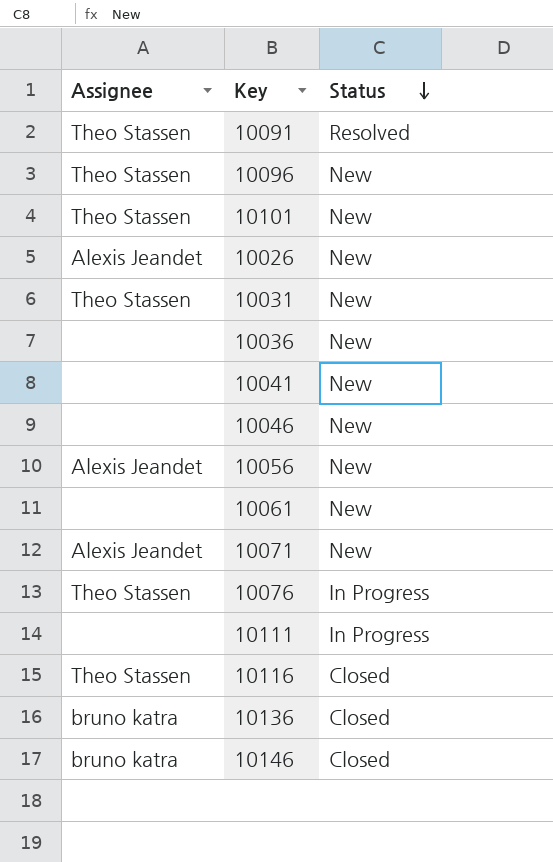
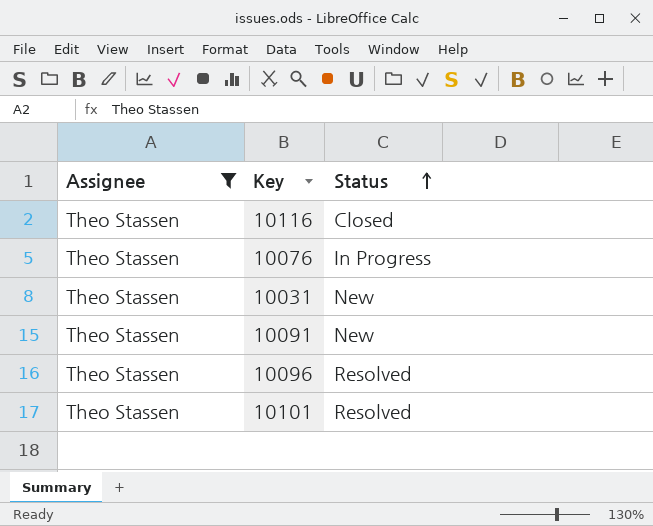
filter: none -> Assignee = Theo Stassen
row order: Status descending -> Status ascending
10091 | Status: Resolved -> New
10096 | Status: New -> Resolved
10101 | Status: New -> Resolved

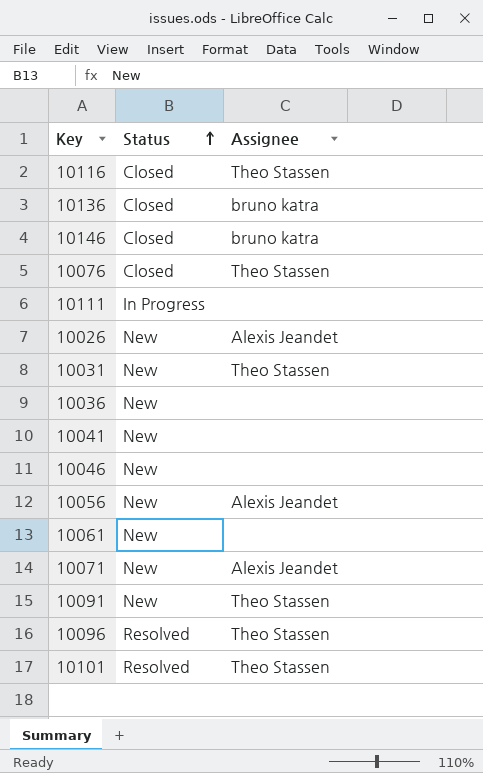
filter: Assignee = Theo Stassen -> none
column Assignee | position: 1 -> 3
10076 | Status: In Progress -> Closed

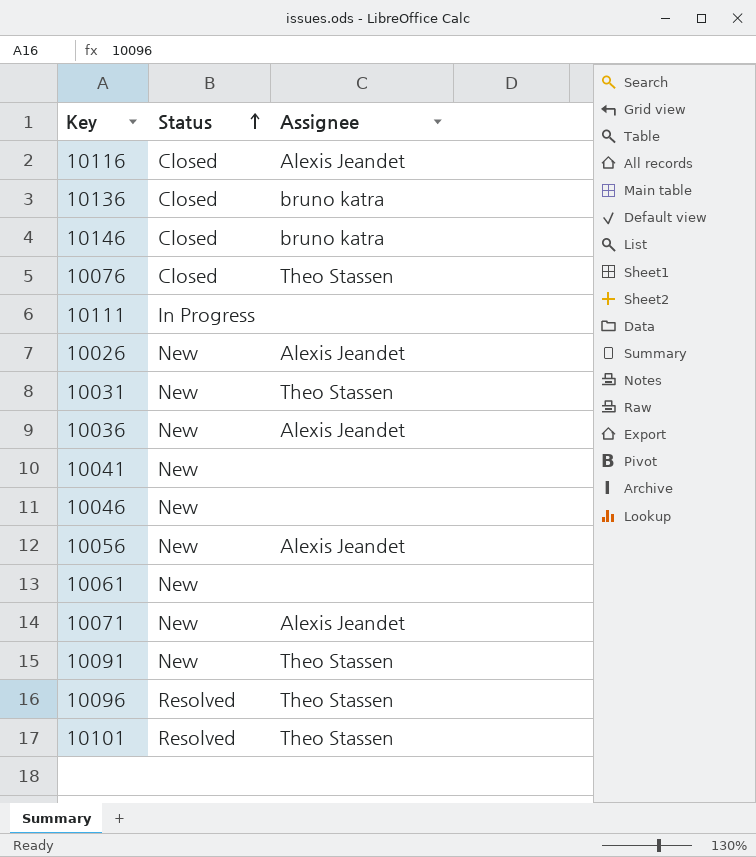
10116 | Assignee: Theo Stassen -> Alexis Jeandet
10036 | Assignee: none -> Alexis Jeandet

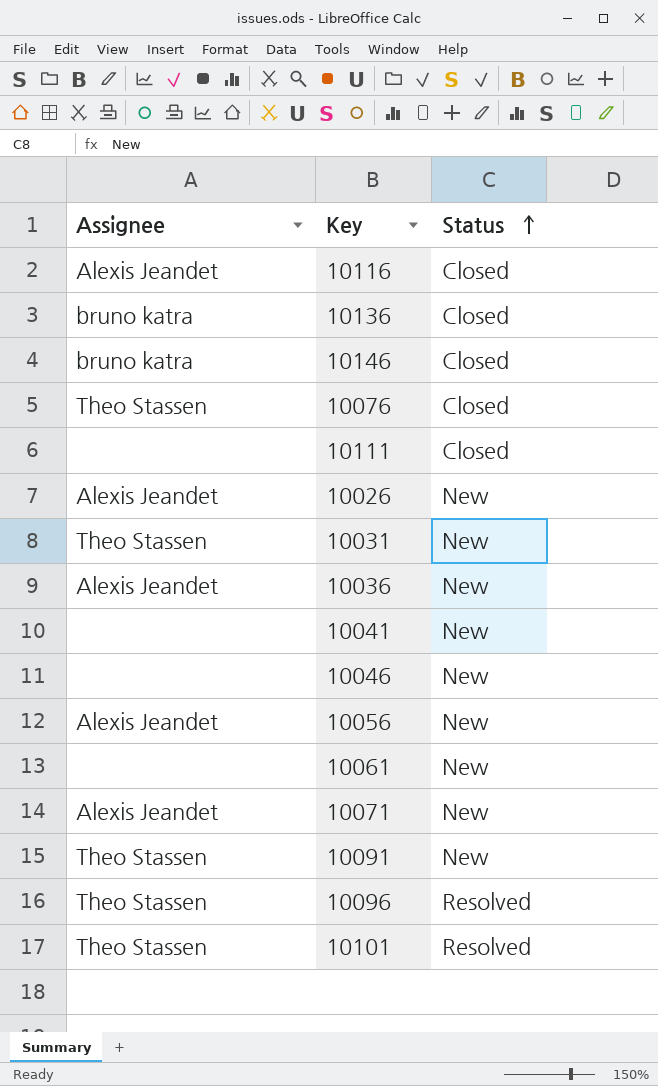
column Assignee | position: 3 -> 1
10111 | Status: In Progress -> Closed

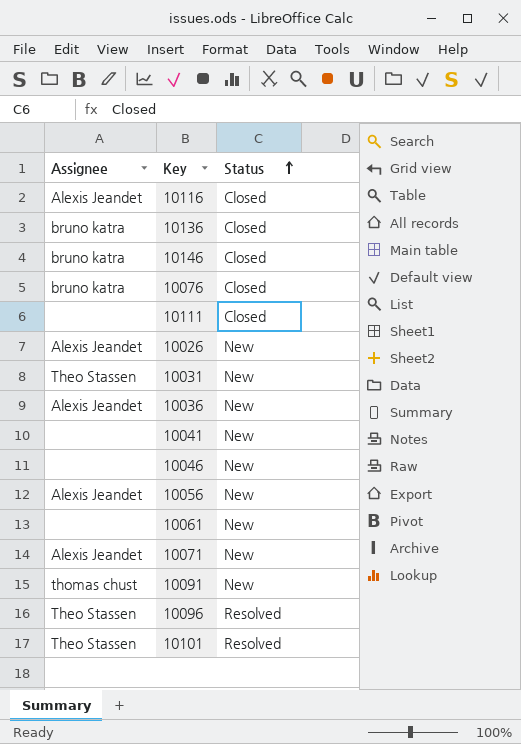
10076 | Assignee: Theo Stassen -> bruno katra
10091 | Assignee: Theo Stassen -> thomas chust

